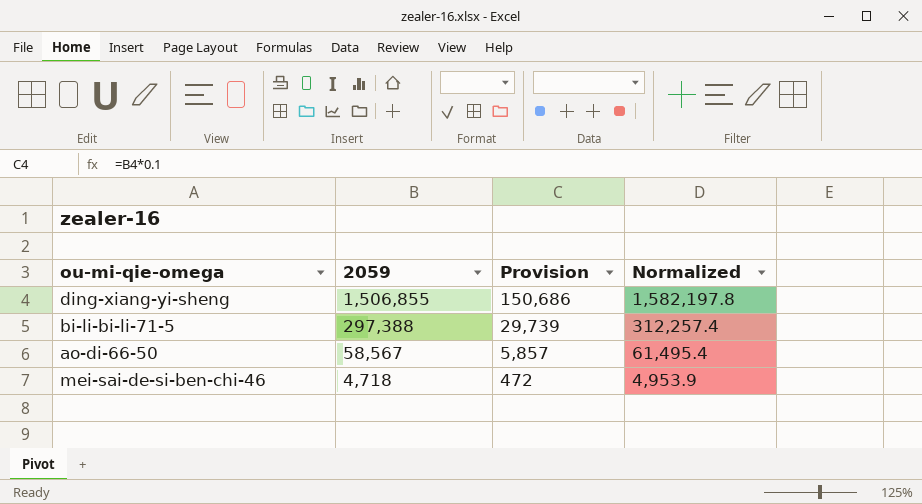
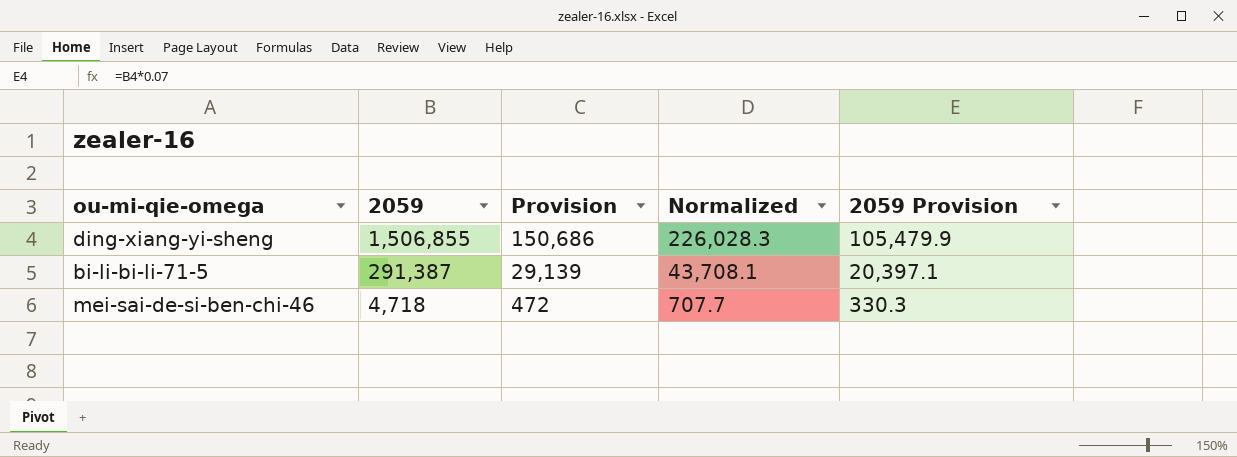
column Normalized | formula: [2059] * 1.05 -> [2059] * 0.15
column 2059 Provision | formula: none -> [2059] * 0.07
row ao-di-66-50: 58,567 | 5,857 | 61,495.4 -> none
bi-li-bi-li-71-5 | 2059: 297,388 -> 291,387
bi-li-bi-li-71-5 | Provision: 29,739 -> 29,139

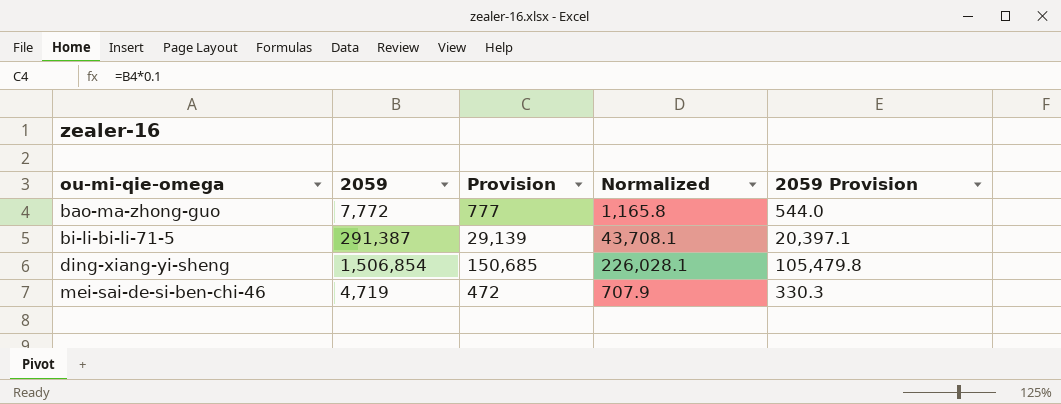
row order: 2059 descending -> ou-mi-qie-omega ascending
row bao-ma-zhong-guo: none -> 7,772 | 777 | 1,165.8 | 544.0
ding-xiang-yi-sheng | 2059: 1,506,855 -> 1,506,854
ding-xiang-yi-sheng | Provision: 150,686 -> 150,685
ding-xiang-yi-sheng | Normalized: 226,028.3 -> 226,028.1
ding-xiang-yi-sheng | 2059 Provision: 105,479.9 -> 105,479.8
mei-sai-de-si-ben-chi-46 | 2059: 4,718 -> 4,719
mei-sai-de-si-ben-chi-46 | Normalized: 707.7 -> 707.9

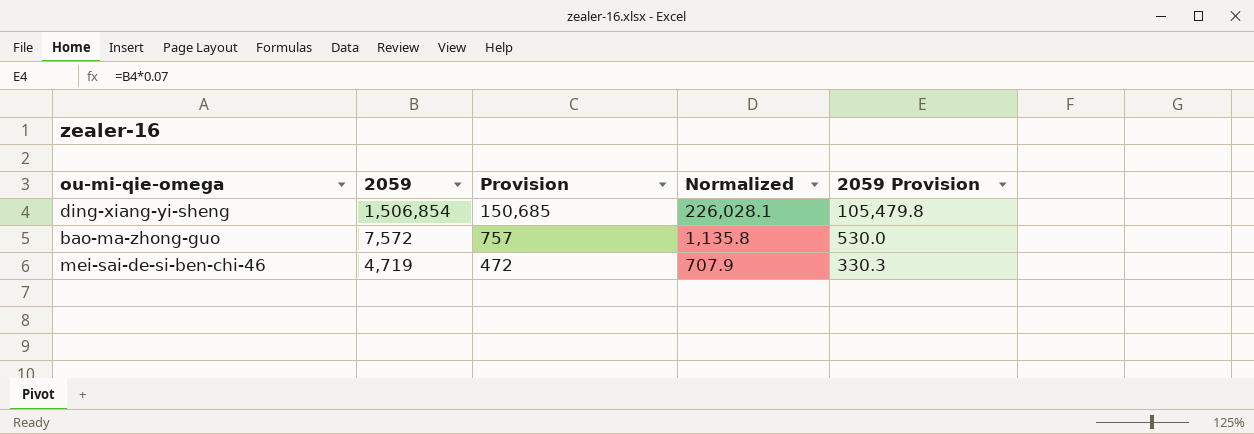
row order: ou-mi-qie-omega ascending -> 2059 descending
row bi-li-bi-li-71-5: 291,387 | 29,139 | 43,708.1 | 20,397.1 -> none
bao-ma-zhong-guo | 2059: 7,772 -> 7,572
bao-ma-zhong-guo | Provision: 777 -> 757
bao-ma-zhong-guo | Normalized: 1,165.8 -> 1,135.8
bao-ma-zhong-guo | 2059 Provision: 544.0 -> 530.0

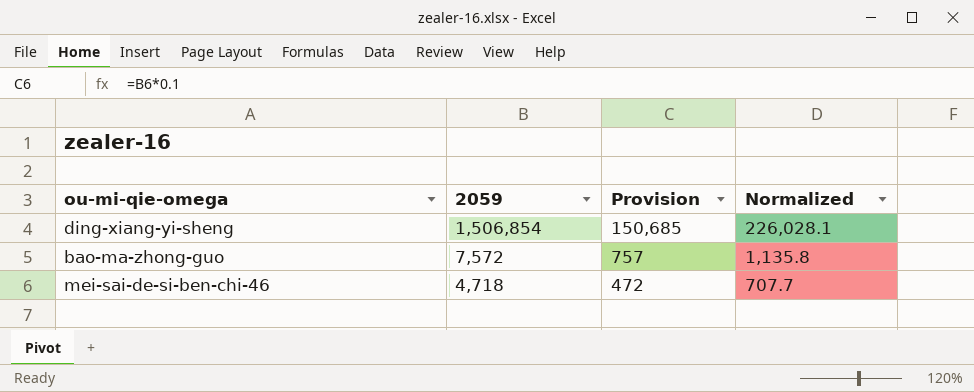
column 2059 Provision | formula: [2059] * 0.07 -> none
mei-sai-de-si-ben-chi-46 | 2059: 4,719 -> 4,718
mei-sai-de-si-ben-chi-46 | Normalized: 707.9 -> 707.7

